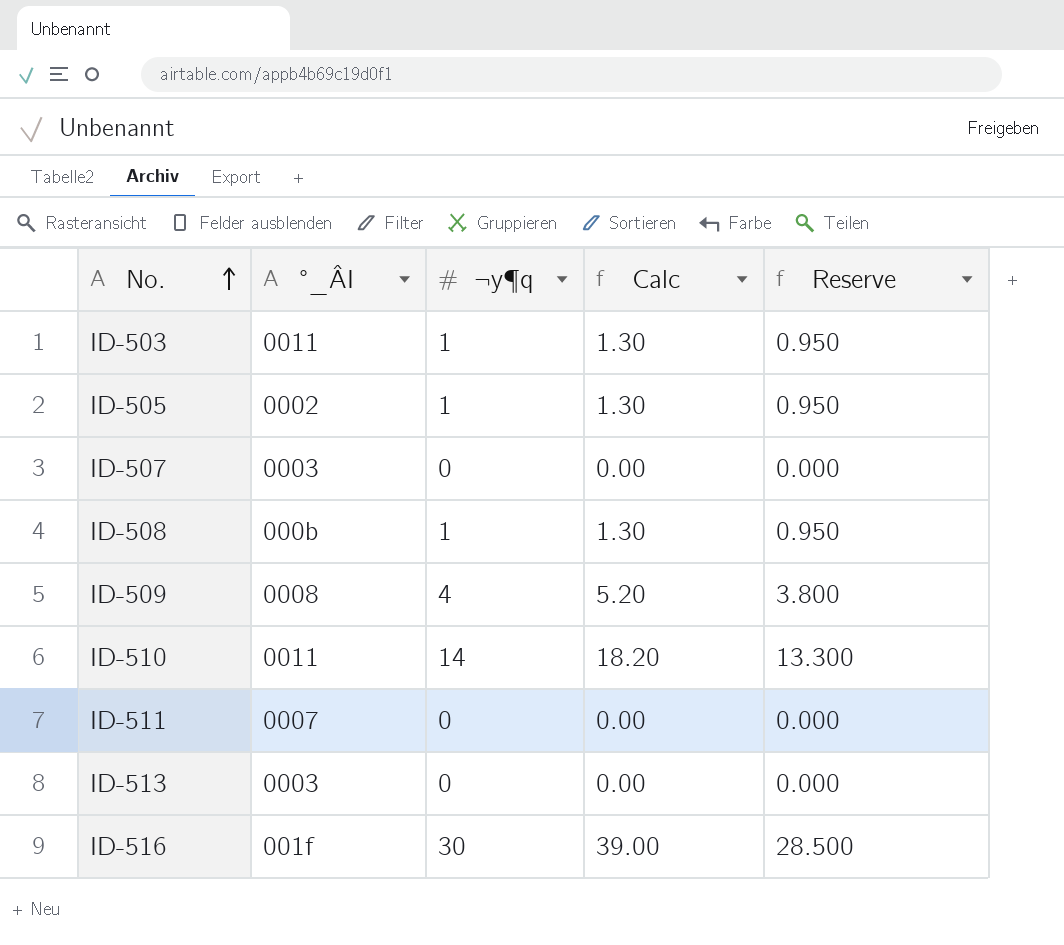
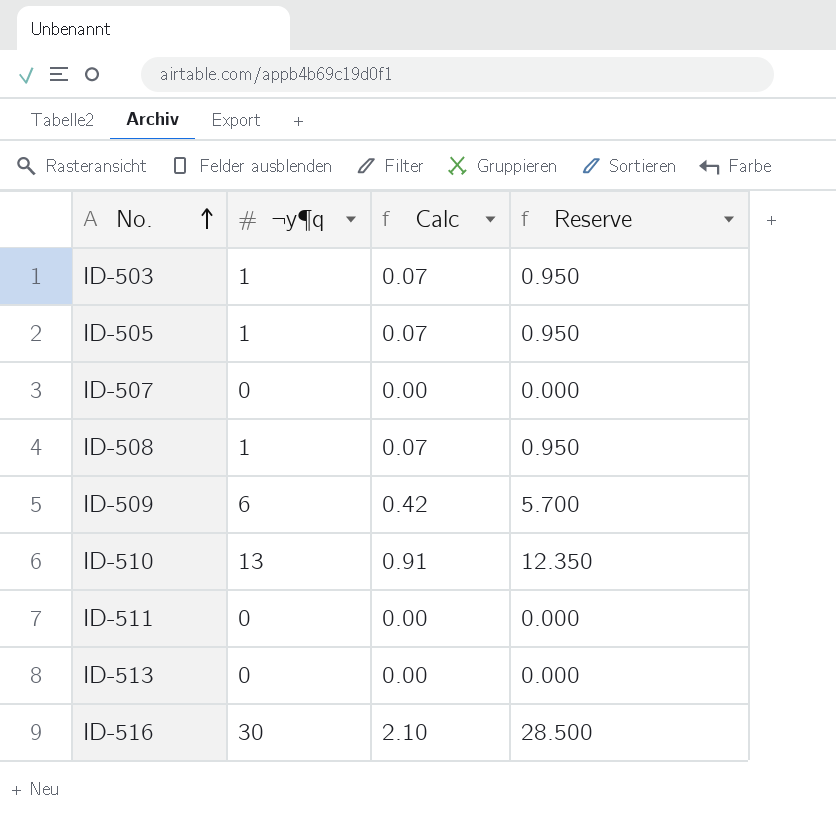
column °_ÂI | position: 2 -> none
column Calc | formula: [¬y¶q] * 1.3 -> [¬y¶q] * 0.07
ID-509 | ¬y¶q: 4 -> 6
ID-509 | Reserve: 3.800 -> 5.700
ID-510 | ¬y¶q: 14 -> 13
ID-510 | Reserve: 13.300 -> 12.350

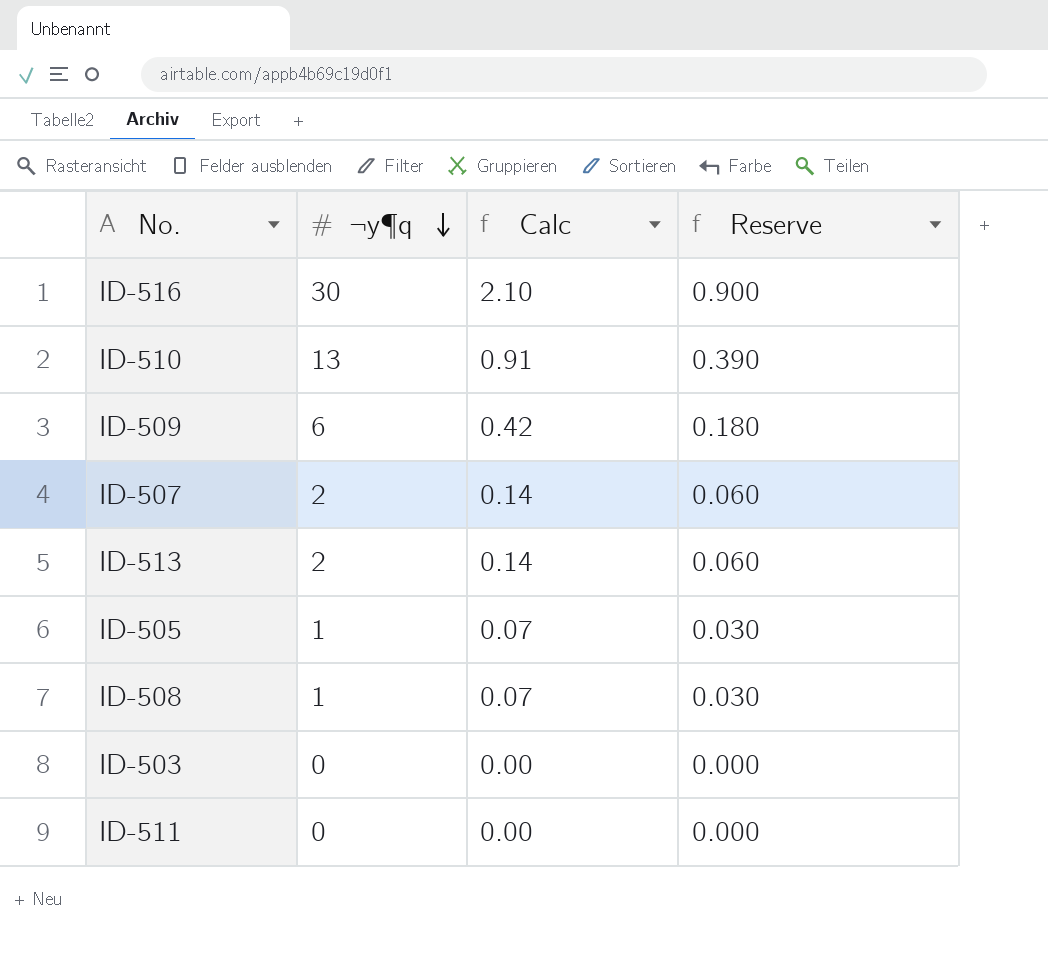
row order: No. ascending -> ¬y¶q descending
column Reserve | formula: [¬y¶q] * 0.95 -> [¬y¶q] * 0.03
ID-507 | ¬y¶q: 0 -> 2
ID-507 | Calc: 0.00 -> 0.14
ID-513 | ¬y¶q: 0 -> 2
ID-513 | Calc: 0.00 -> 0.14
ID-503 | ¬y¶q: 1 -> 0
ID-503 | Calc: 0.07 -> 0.00

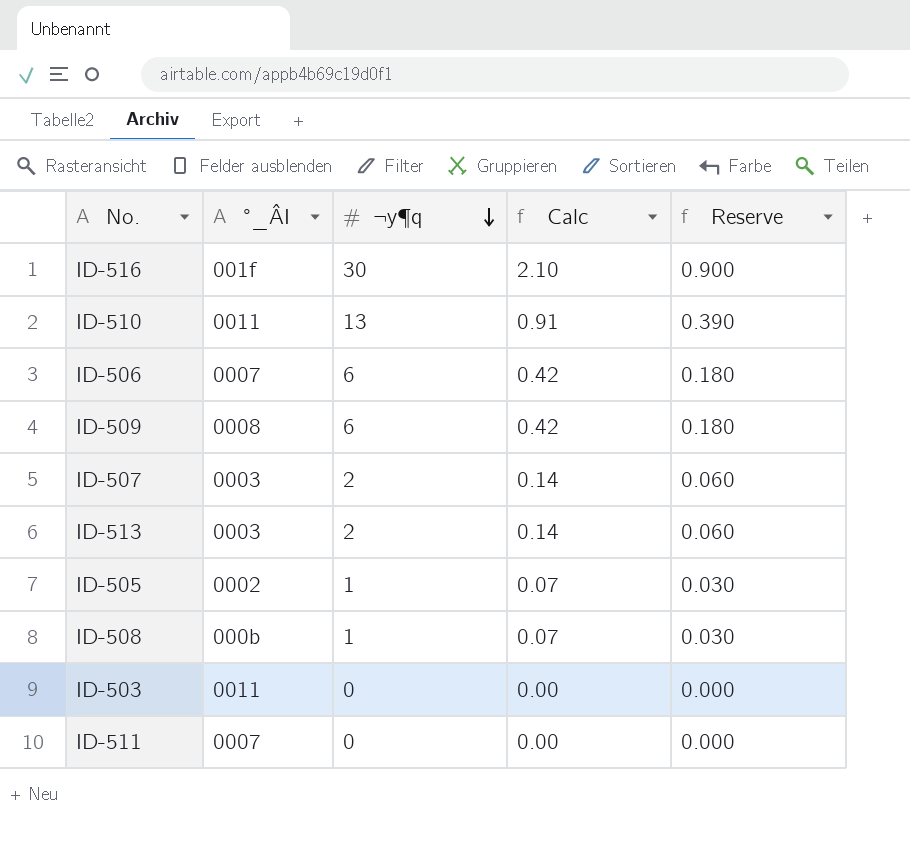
column °_ÂI | position: none -> 2
row ID-506: none -> 0007 | 6 | 0.42 | 0.180

